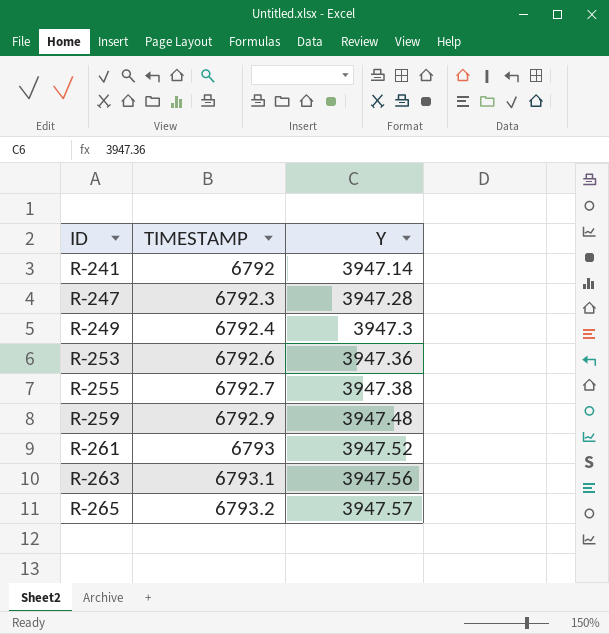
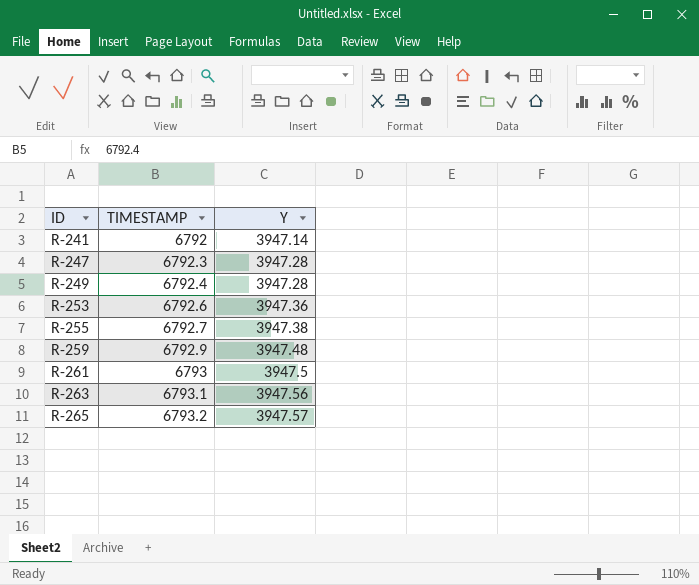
R-249 | Y: 3947.3 -> 3947.28
R-261 | Y: 3947.52 -> 3947.5

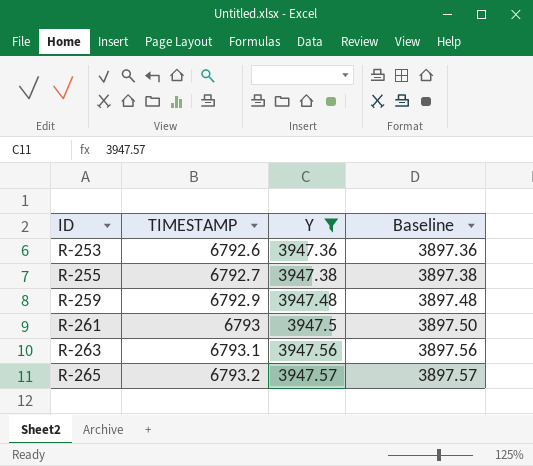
filter: none -> Y >= 3947.36
column Baseline | formula: none -> [Y] - 50

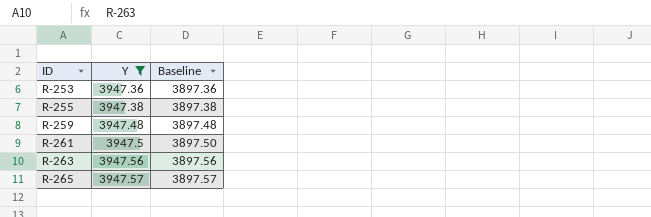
column TIMESTAMP | position: 2 -> none

